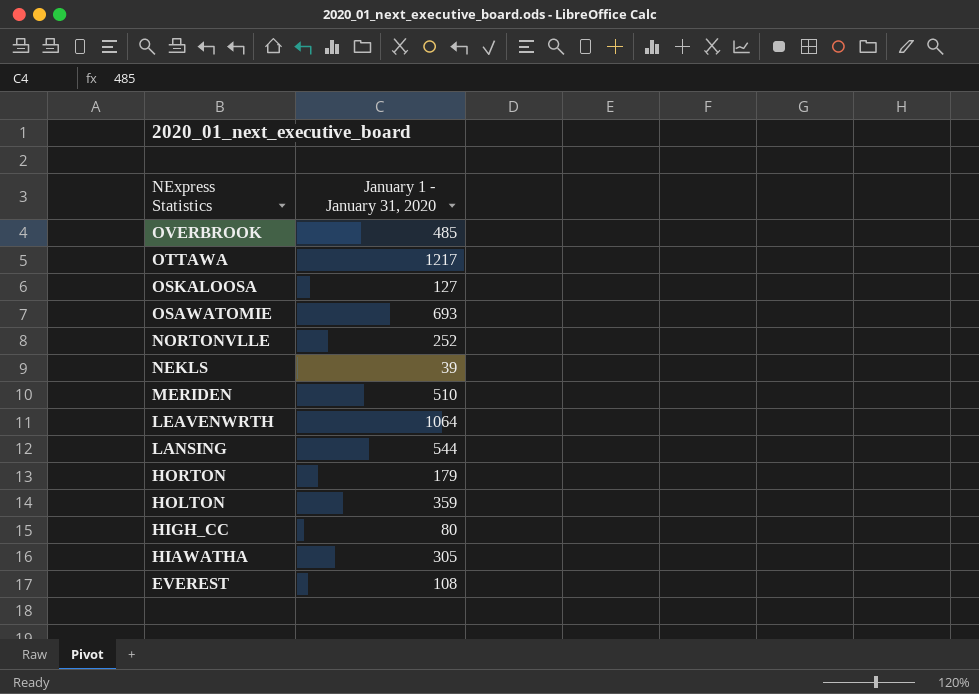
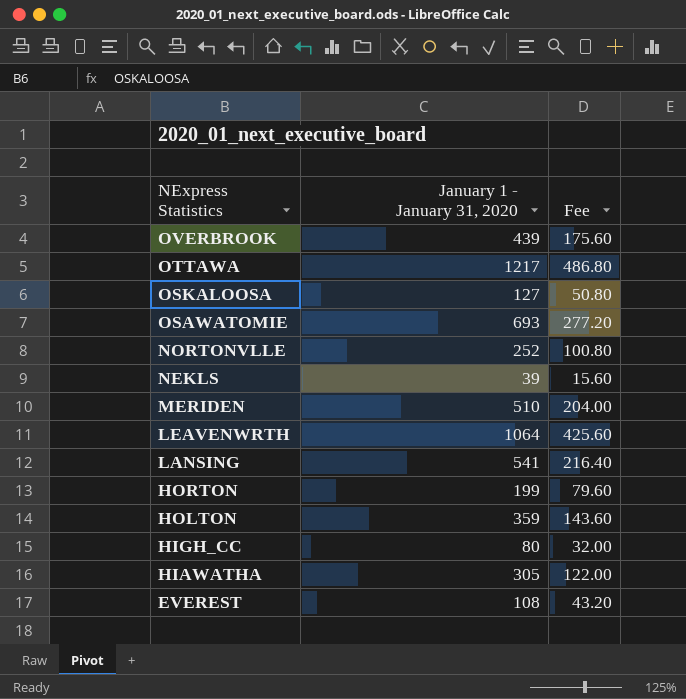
column Fee | formula: none -> [January 1 - January 31, 2020] * 0.4
OVERBROOK | January 1 - January 31, 2020: 485 -> 439
LANSING | January 1 - January 31, 2020: 544 -> 541
HORTON | January 1 - January 31, 2020: 179 -> 199

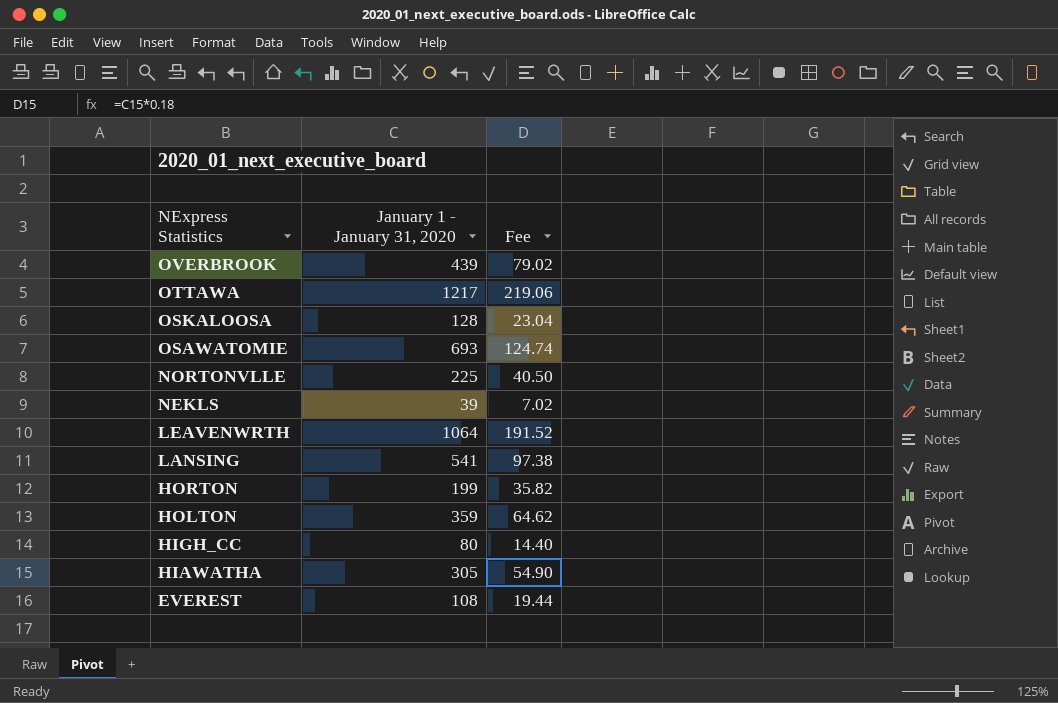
column Fee | formula: [January 1 - January 31, 2020] * 0.4 -> [January 1 - January 31, 2020] * 0.18
row MERIDEN: 510 | 204.00 -> none
OSKALOOSA | January 1 - January 31, 2020: 127 -> 128
NORTONVLLE | January 1 - January 31, 2020: 252 -> 225

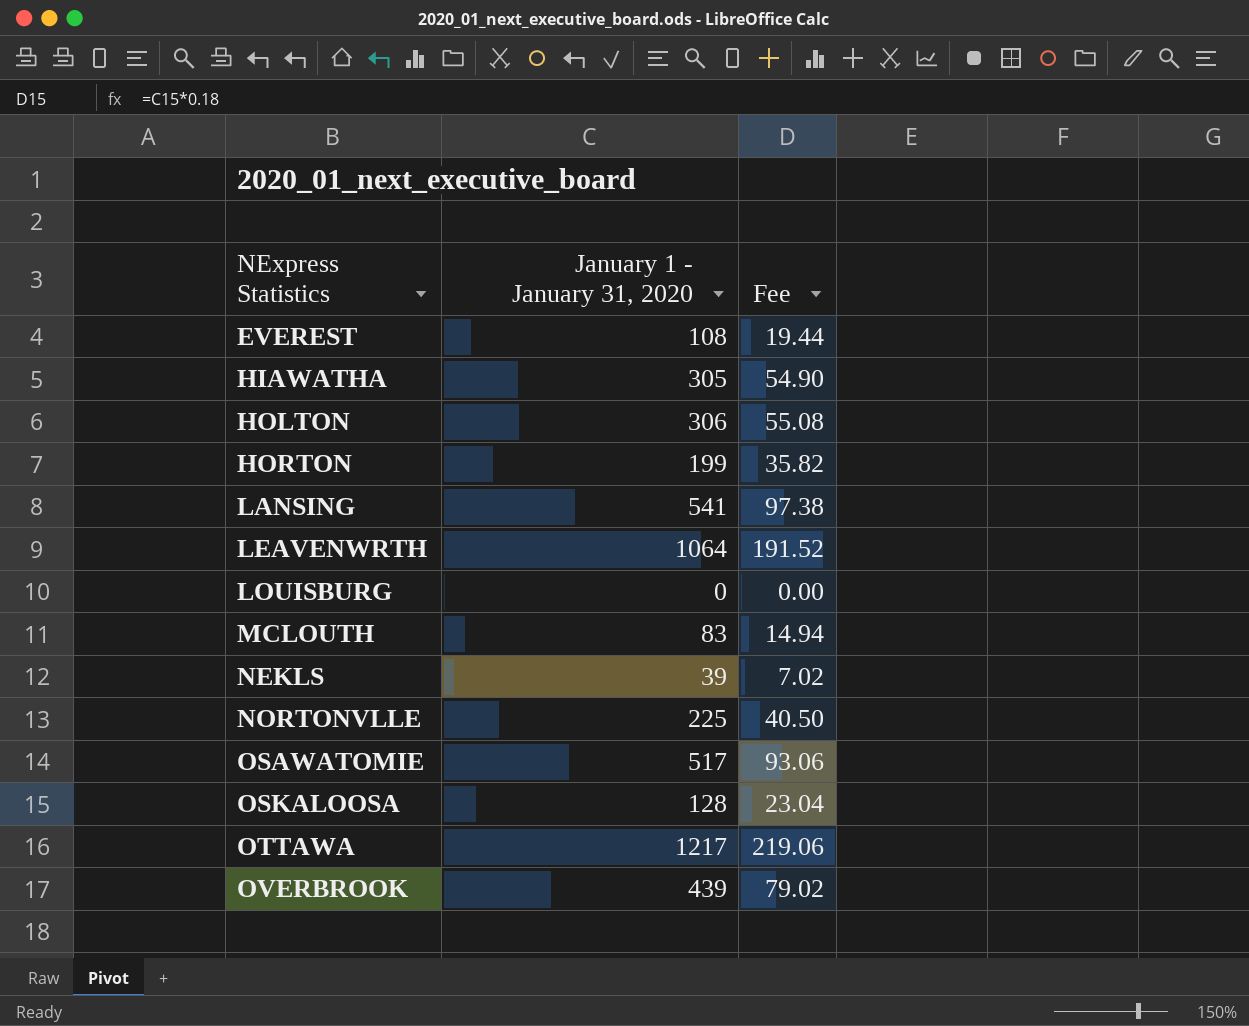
row order: NExpress Statistics descending -> NExpress Statistics ascending
row HIGH_CC: 80 | 14.40 -> none
HOLTON | January 1 - January 31, 2020: 359 -> 306
HOLTON | Fee: 64.62 -> 55.08
row LOUISBURG: none -> 0 | 0.00
row MCLOUTH: none -> 83 | 14.94
OSAWATOMIE | January 1 - January 31, 2020: 693 -> 517
OSAWATOMIE | Fee: 124.74 -> 93.06

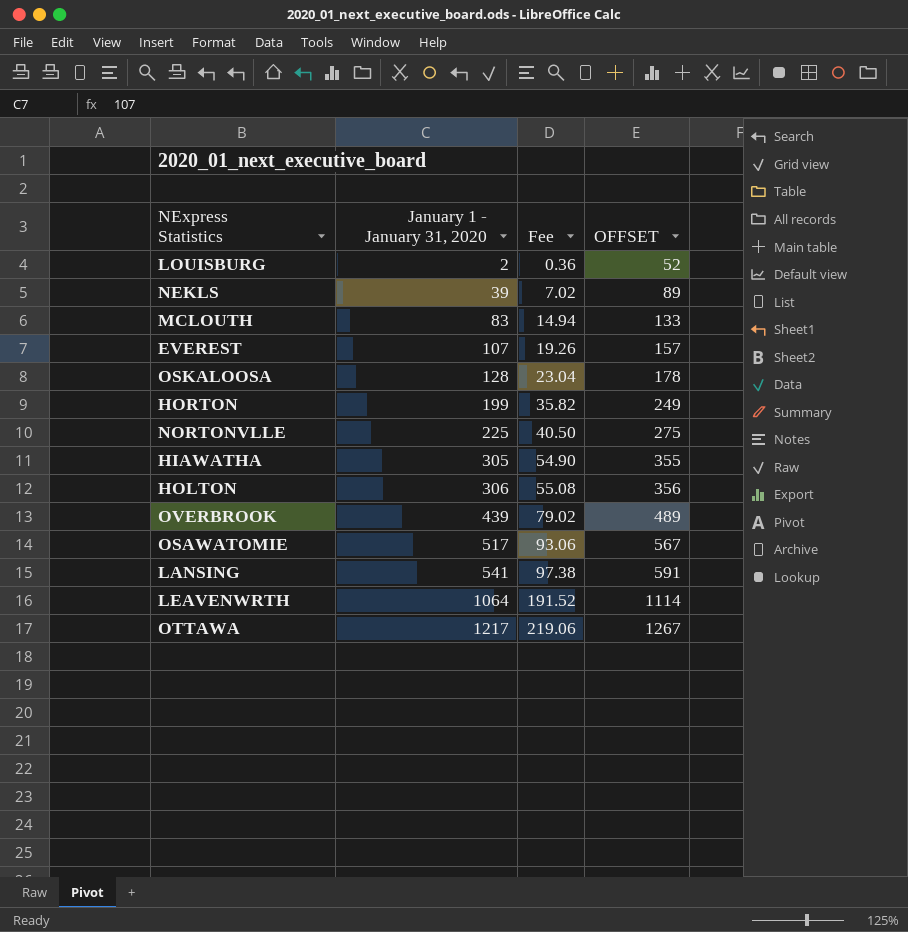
row order: NExpress Statistics ascending -> January 1 - January 31, 2020 ascending
column OFFSET | formula: none -> [January 1 - January 31, 2020] + 50
LOUISBURG | January 1 - January 31, 2020: 0 -> 2
LOUISBURG | Fee: 0.00 -> 0.36
EVEREST | January 1 - January 31, 2020: 108 -> 107
EVEREST | Fee: 19.44 -> 19.26

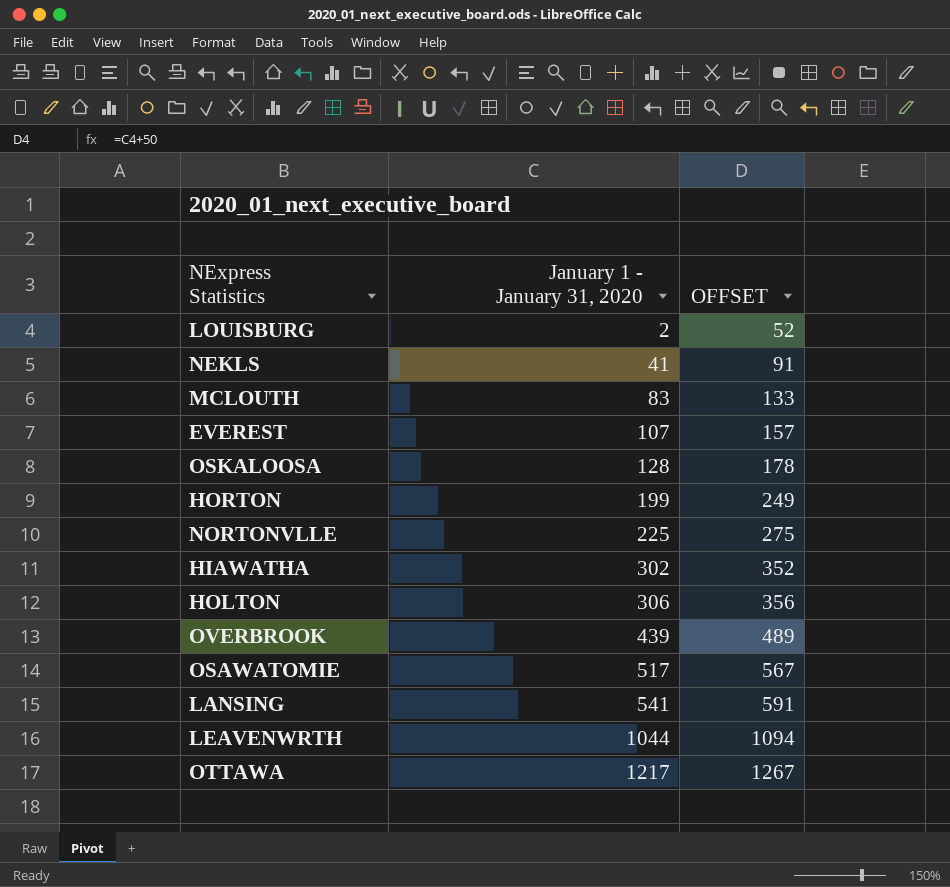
column Fee | formula: [January 1 - January 31, 2020] * 0.18 -> none
NEKLS | January 1 - January 31, 2020: 39 -> 41
NEKLS | OFFSET: 89 -> 91
HIAWATHA | January 1 - January 31, 2020: 305 -> 302
HIAWATHA | OFFSET: 355 -> 352
LEAVENWRTH | January 1 - January 31, 2020: 1064 -> 1044
LEAVENWRTH | OFFSET: 1114 -> 1094

